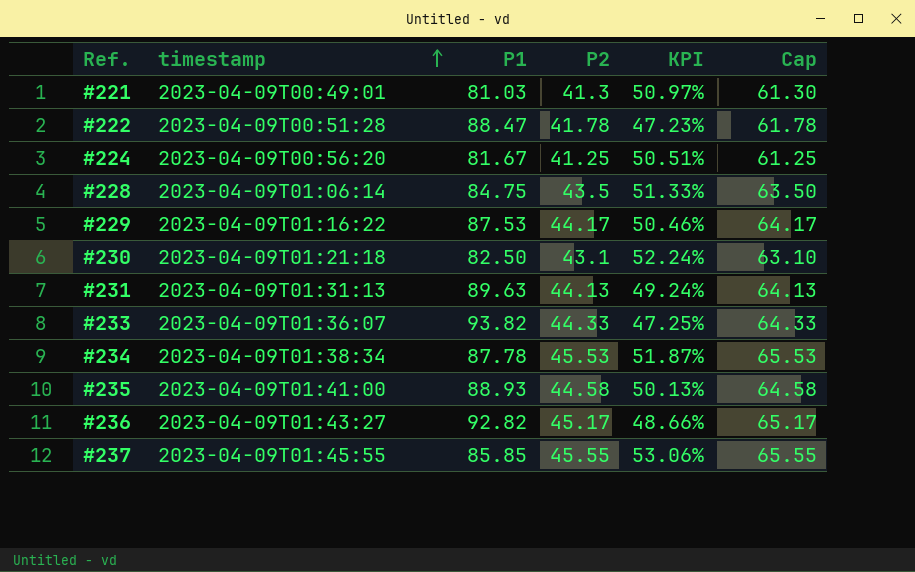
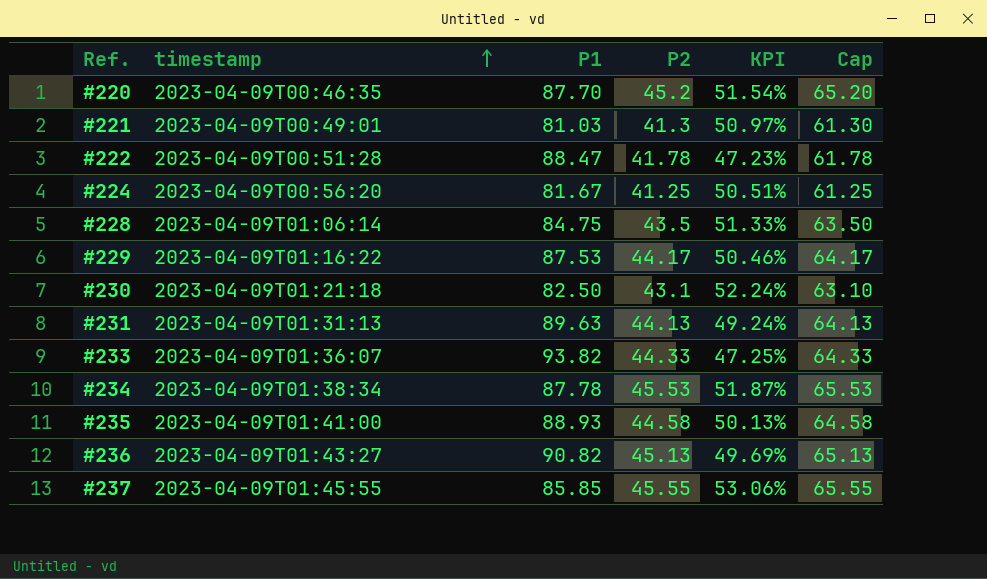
row #220: none -> 2023-04-09T00:46:35 | 87.70 | 45.2 | 51.54% | 65.20
#236 | P1: 92.82 -> 90.82
#236 | P2: 45.17 -> 45.13
#236 | KPI: 48.66% -> 49.69%
#236 | Cap: 65.17 -> 65.13

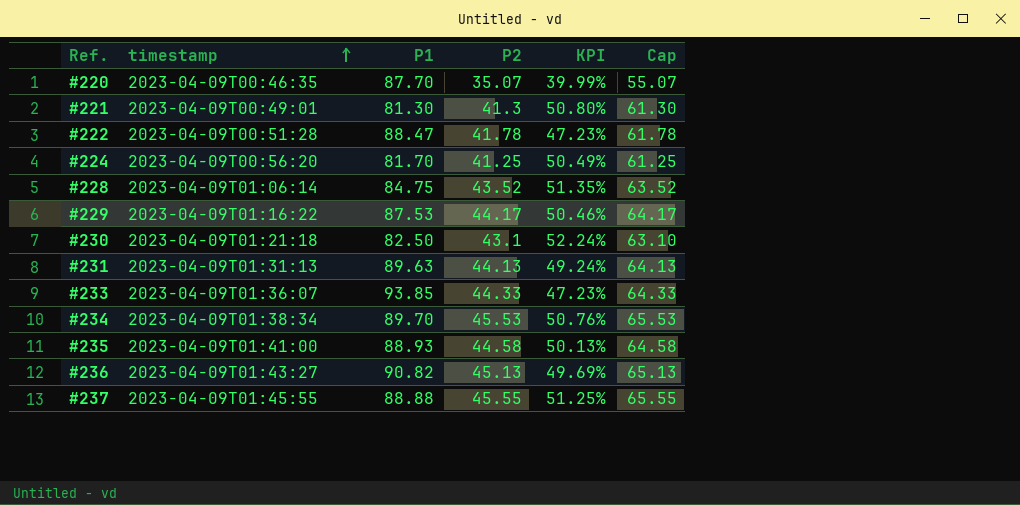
#220 | P2: 45.2 -> 35.07
#220 | KPI: 51.54% -> 39.99%
#220 | Cap: 65.20 -> 55.07
#221 | P1: 81.03 -> 81.30
#221 | KPI: 50.97% -> 50.80%
#224 | P1: 81.67 -> 81.70
#224 | KPI: 50.51% -> 50.49%
#228 | P2: 43.5 -> 43.52
#228 | KPI: 51.33% -> 51.35%
#228 | Cap: 63.50 -> 63.52
#233 | P1: 93.82 -> 93.85
#233 | KPI: 47.25% -> 47.23%
#234 | P1: 87.78 -> 89.70
#234 | KPI: 51.87% -> 50.76%
#237 | P1: 85.85 -> 88.88
#237 | KPI: 53.06% -> 51.25%

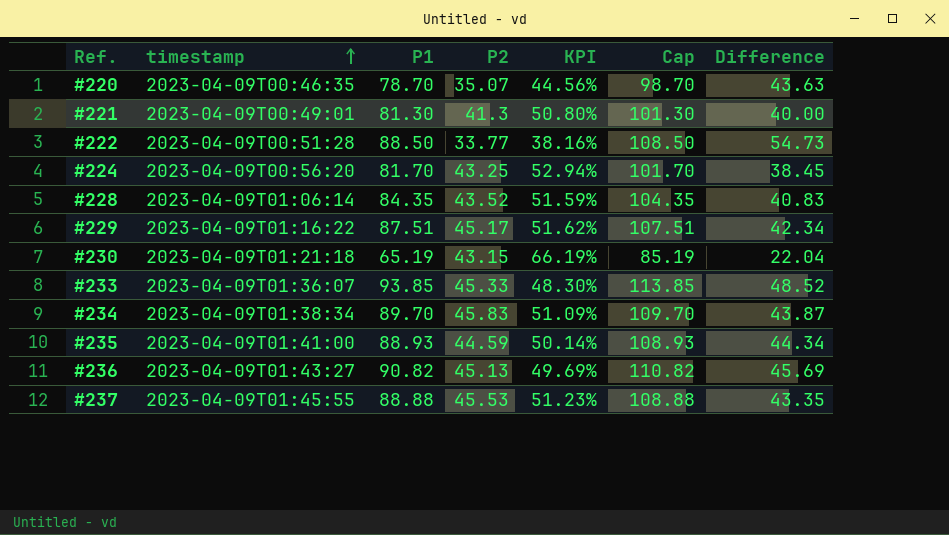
column Cap | formula: [P2] + 20 -> [P1] + 20
column Difference | formula: none -> [P1] - [P2]
row #231: 2023-04-09T01:31:13 | 89.63 | 44.13 | 49.24% | 64.13 -> none
#220 | P1: 87.70 -> 78.70
#220 | KPI: 39.99% -> 44.56%
#222 | P1: 88.47 -> 88.50
#222 | P2: 41.78 -> 33.77
#222 | KPI: 47.23% -> 38.16%
#224 | P2: 41.25 -> 43.25
#224 | KPI: 50.49% -> 52.94%
#228 | P1: 84.75 -> 84.35
#228 | KPI: 51.35% -> 51.59%
#229 | P1: 87.53 -> 87.51
#229 | P2: 44.17 -> 45.17
#229 | KPI: 50.46% -> 51.62%
#230 | P1: 82.50 -> 65.19
#230 | P2: 43.1 -> 43.15
#230 | KPI: 52.24% -> 66.19%
#233 | P2: 44.33 -> 45.33
#233 | KPI: 47.23% -> 48.30%
#234 | P2: 45.53 -> 45.83
#234 | KPI: 50.76% -> 51.09%
#235 | P2: 44.58 -> 44.59
#235 | KPI: 50.13% -> 50.14%
#237 | P2: 45.55 -> 45.53
#237 | KPI: 51.25% -> 51.23%

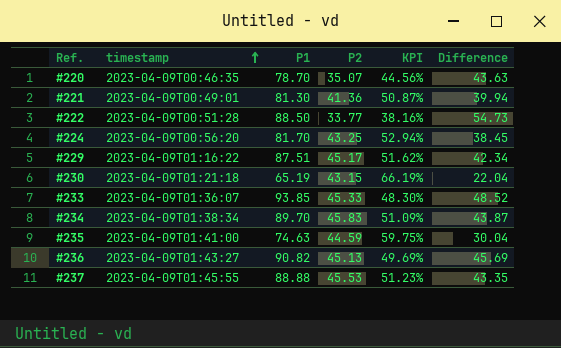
column Cap | formula: [P1] + 20 -> none
row #228: 2023-04-09T01:06:14 | 84.35 | 43.52 | 51.59% | 104.35 | 40.83 -> none
#221 | P2: 41.3 -> 41.36
#221 | KPI: 50.80% -> 50.87%
#221 | Difference: 40.00 -> 39.94
#235 | P1: 88.93 -> 74.63
#235 | KPI: 50.14% -> 59.75%
#235 | Difference: 44.34 -> 30.04

